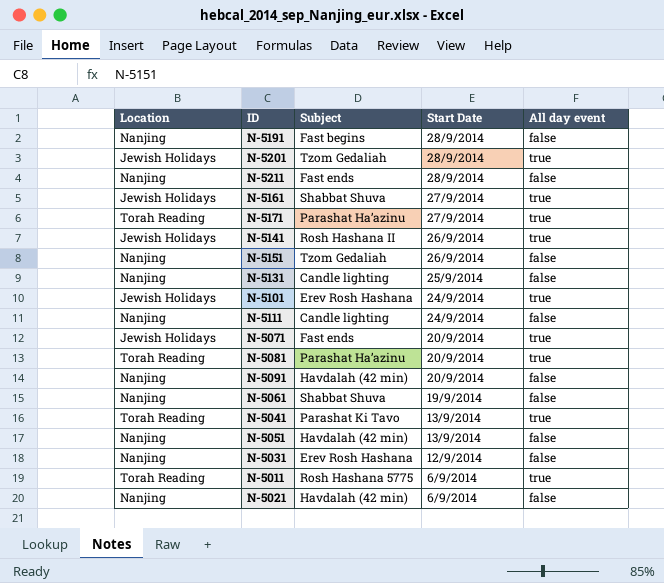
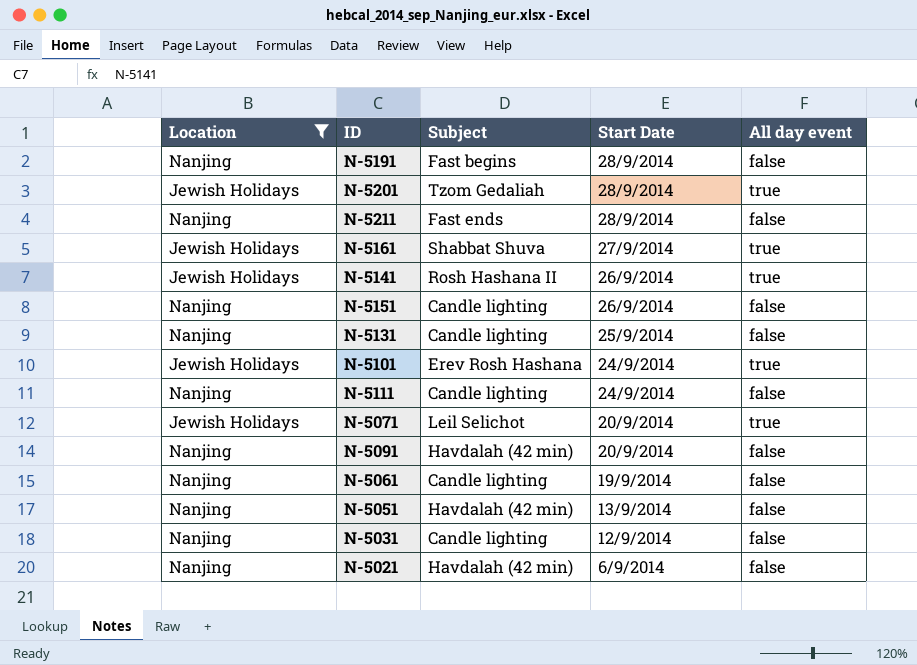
filter: none -> Location != Torah Reading
N-5151 | Subject: Tzom Gedaliah -> Candle lighting
N-5071 | Subject: Fast ends -> Leil Selichot
N-5061 | Subject: Shabbat Shuva -> Candle lighting
N-5031 | Subject: Erev Rosh Hashana -> Candle lighting

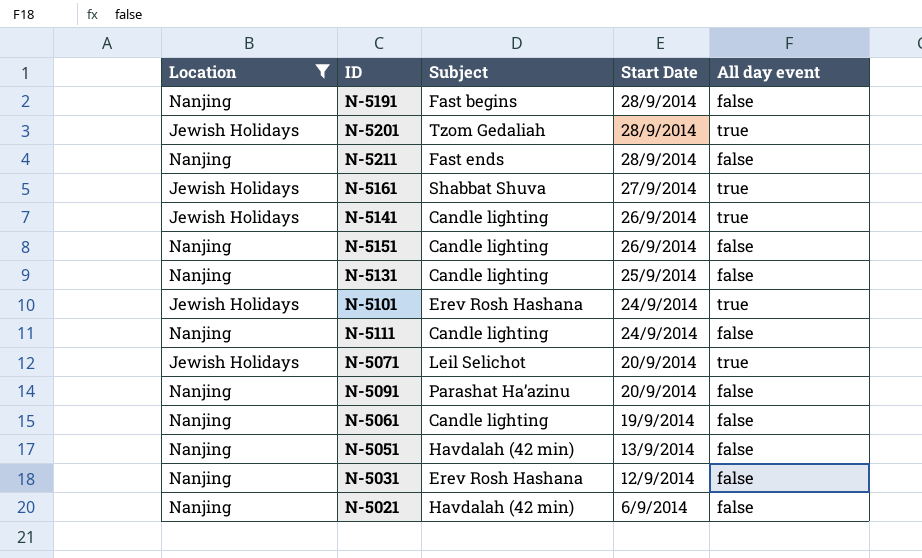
N-5141 | Subject: Rosh Hashana II -> Candle lighting
N-5091 | Subject: Havdalah (42 min) -> Parashat Ha’azinu
N-5031 | Subject: Candle lighting -> Erev Rosh Hashana

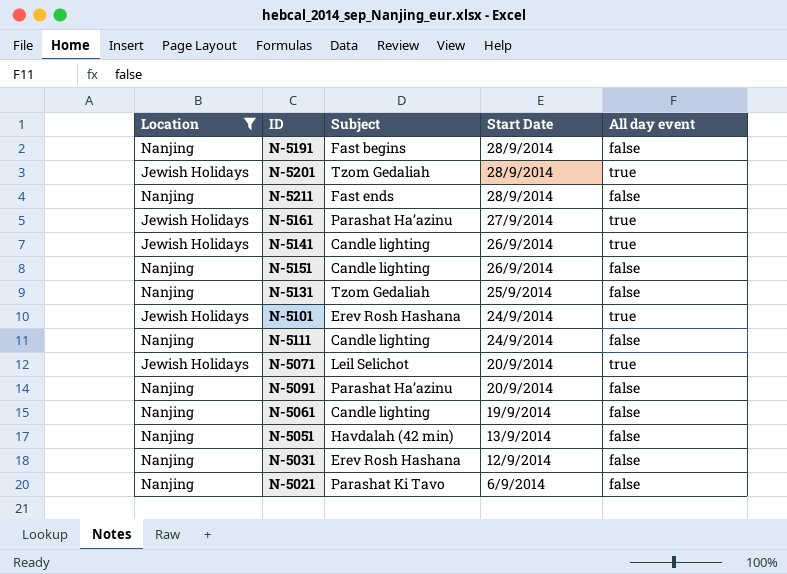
N-5161 | Subject: Shabbat Shuva -> Parashat Ha’azinu
N-5131 | Subject: Candle lighting -> Tzom Gedaliah
N-5021 | Subject: Havdalah (42 min) -> Parashat Ki Tavo

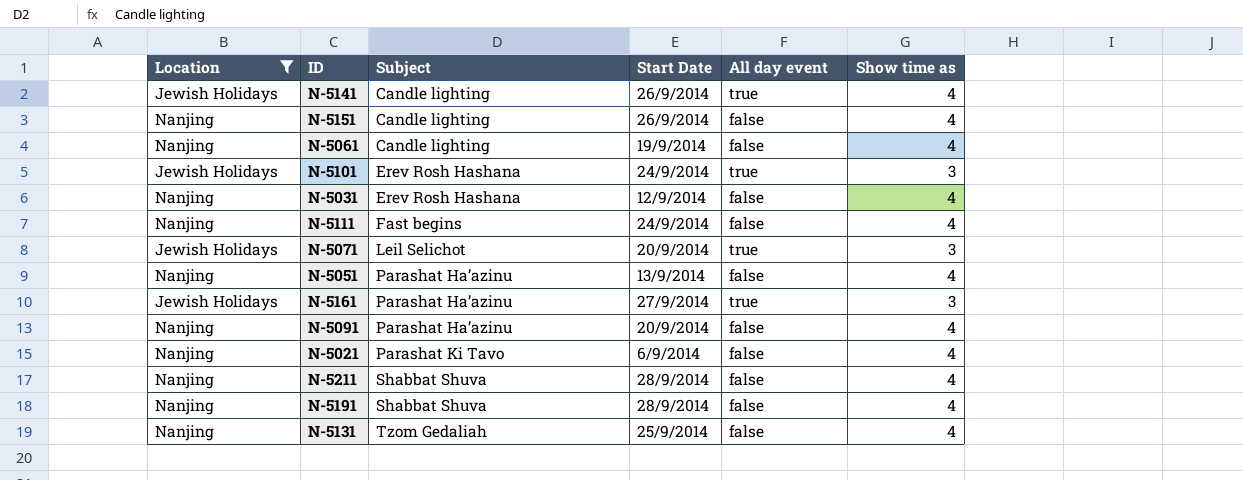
row order: Start Date descending -> Subject ascending
column Show time as | position: none -> 6
row N-5201: Jewish Holidays | Tzom Gedaliah | 28/9/2014 | true -> none
N-5111 | Subject: Candle lighting -> Fast begins
N-5051 | Subject: Havdalah (42 min) -> Parashat Ha’azinu
N-5211 | Subject: Fast ends -> Shabbat Shuva
N-5191 | Subject: Fast begins -> Shabbat Shuva

